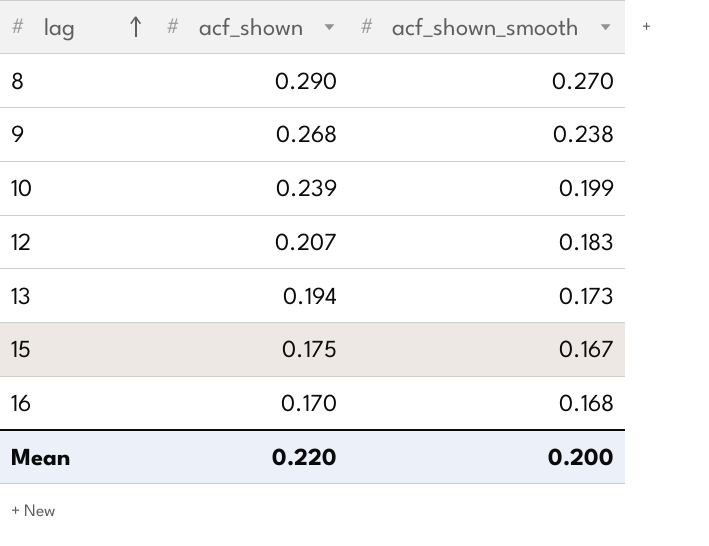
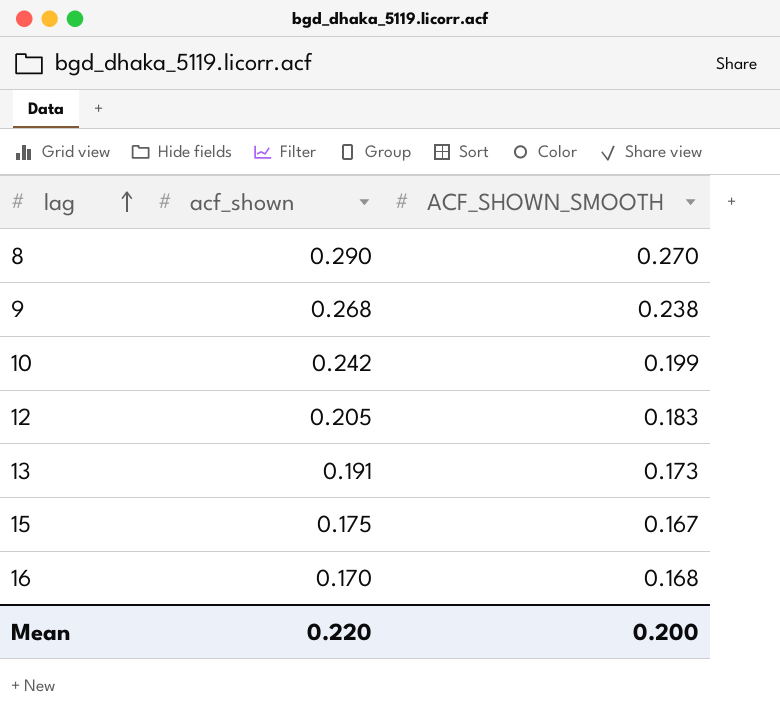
column name: acf_shown_smooth -> ACF_SHOWN_SMOOTH
10 | acf_shown: 0.239 -> 0.242
12 | acf_shown: 0.207 -> 0.205
13 | acf_shown: 0.194 -> 0.191

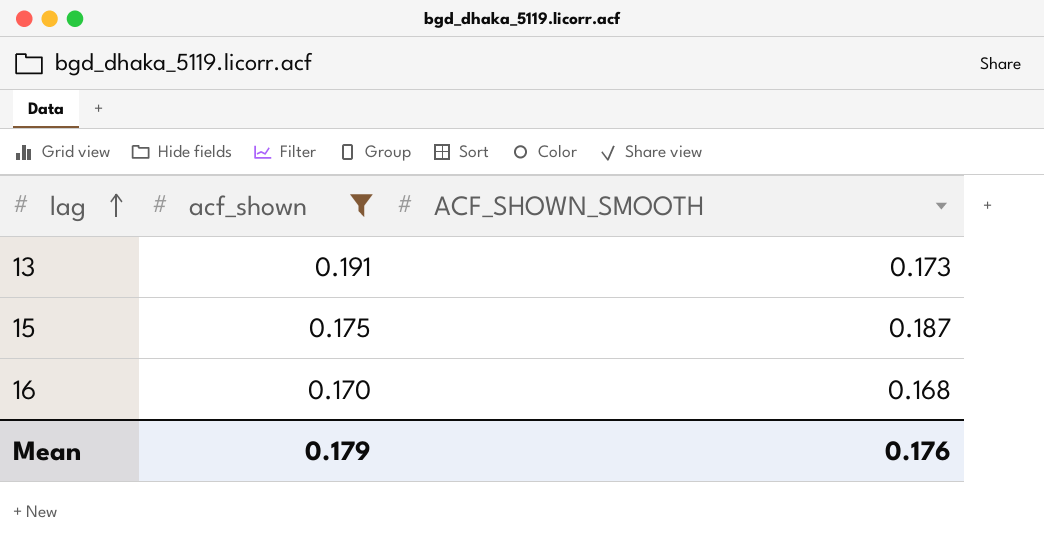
filter: none -> acf_shown <= 0.191
15 | ACF_SHOWN_SMOOTH: 0.167 -> 0.187
Mean | acf_shown: 0.220 -> 0.179
Mean | ACF_SHOWN_SMOOTH: 0.200 -> 0.176

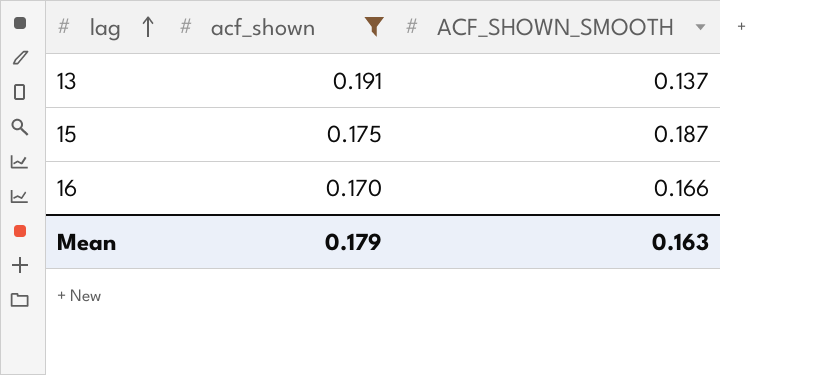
13 | ACF_SHOWN_SMOOTH: 0.173 -> 0.137
16 | ACF_SHOWN_SMOOTH: 0.168 -> 0.166
Mean | ACF_SHOWN_SMOOTH: 0.176 -> 0.163

